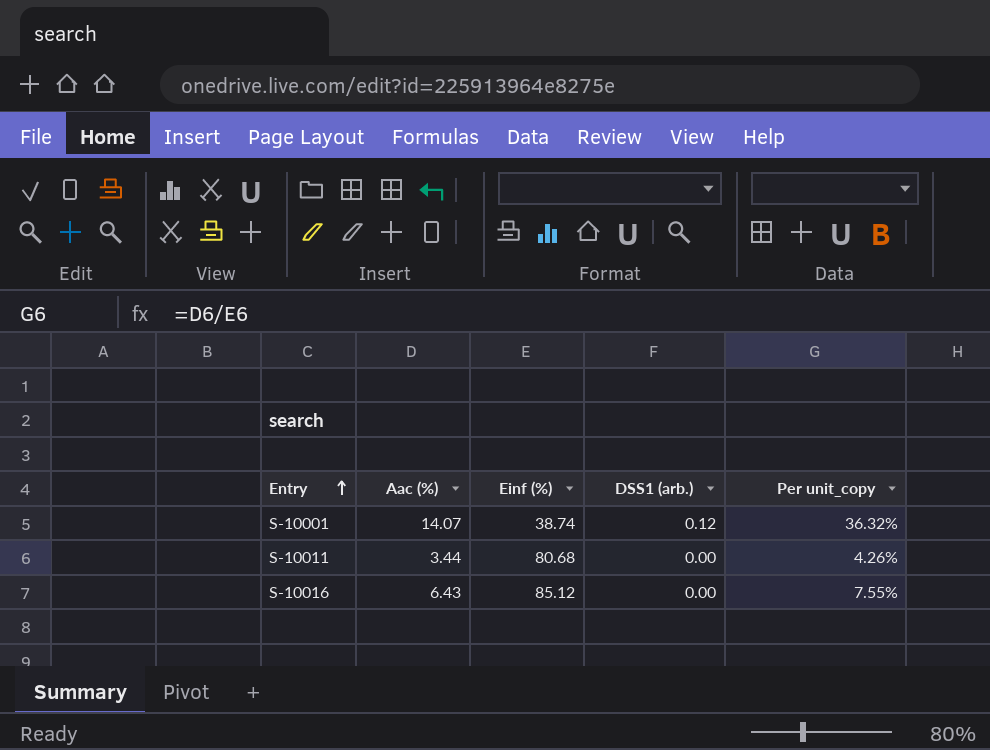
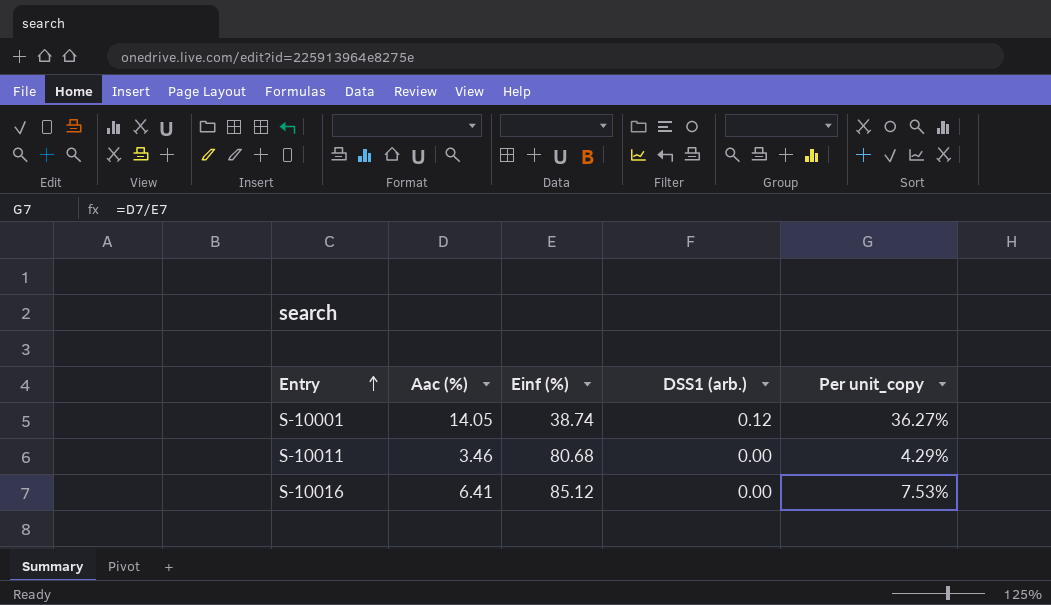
S-10001 | Aac (%): 14.07 -> 14.05
S-10001 | Per unit_copy: 36.32% -> 36.27%
S-10011 | Aac (%): 3.44 -> 3.46
S-10011 | Per unit_copy: 4.26% -> 4.29%
S-10016 | Aac (%): 6.43 -> 6.41
S-10016 | Per unit_copy: 7.55% -> 7.53%

